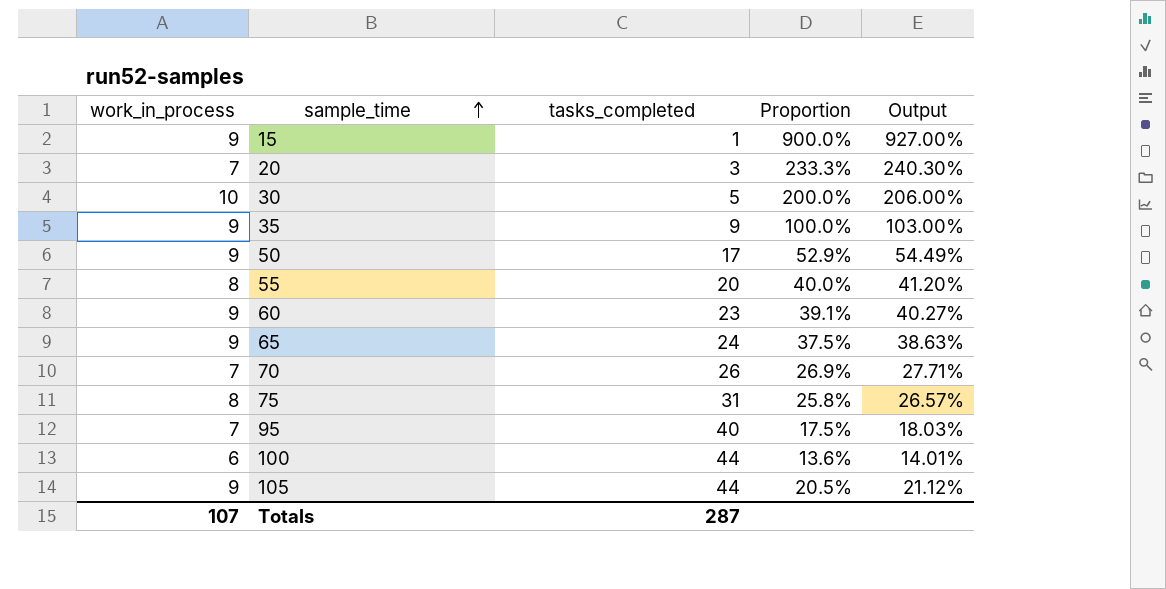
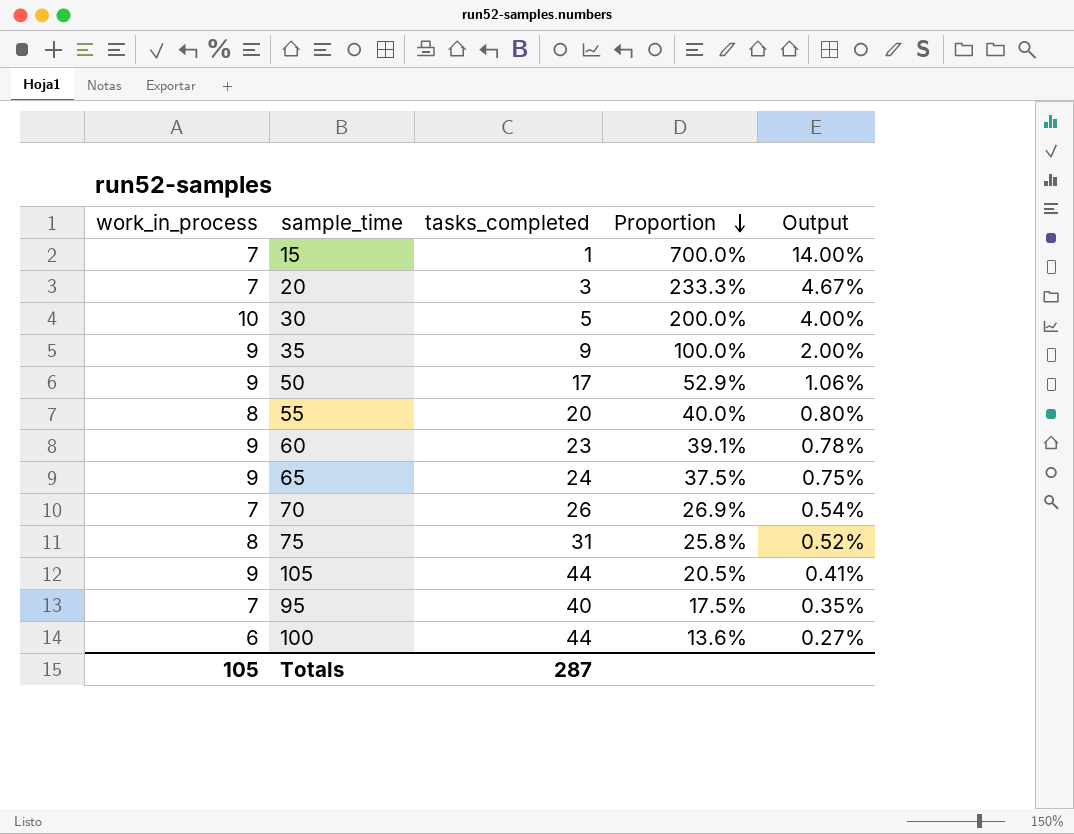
row order: sample_time ascending -> Proportion descending
column Output | formula: [Proportion] * 1.03 -> [Proportion] * 0.02
15 | work_in_process: 9 -> 7
15 | Proportion: 900.0% -> 700.0%
Totals | work_in_process: 107 -> 105

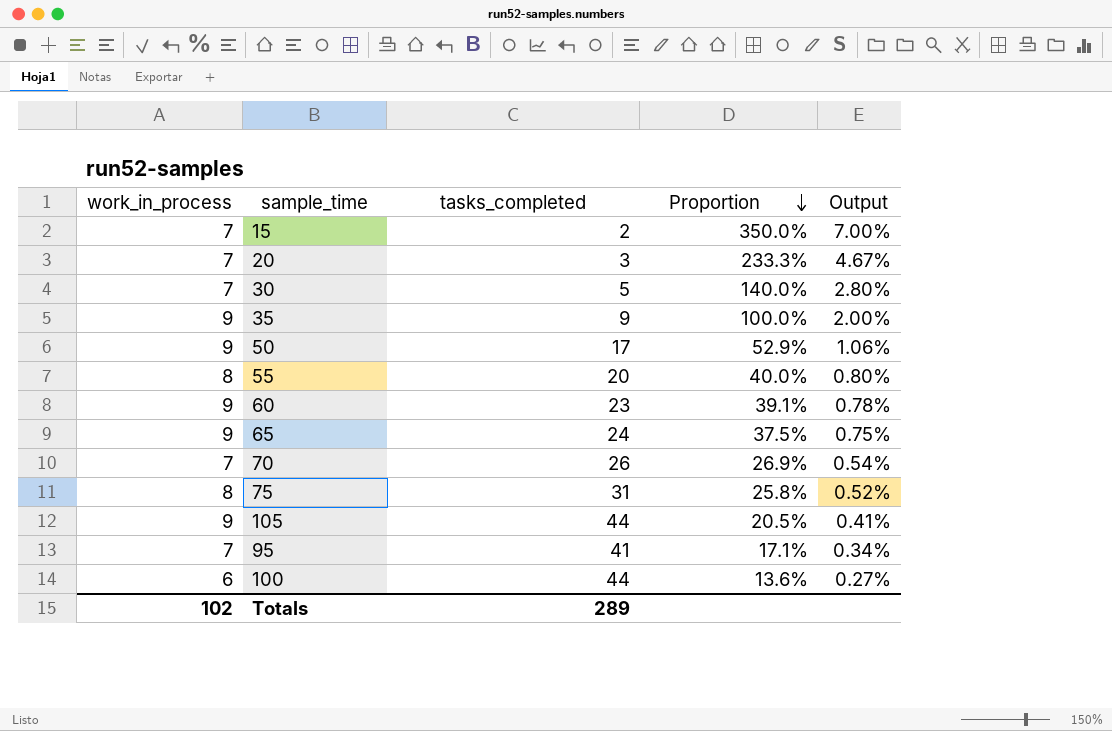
15 | tasks_completed: 1 -> 2
15 | Proportion: 700.0% -> 350.0%
15 | Output: 14.00% -> 7.00%
30 | work_in_process: 10 -> 7
30 | Proportion: 200.0% -> 140.0%
30 | Output: 4.00% -> 2.80%
95 | tasks_completed: 40 -> 41
95 | Proportion: 17.5% -> 17.1%
95 | Output: 0.35% -> 0.34%
Totals | work_in_process: 105 -> 102
Totals | tasks_completed: 287 -> 289

